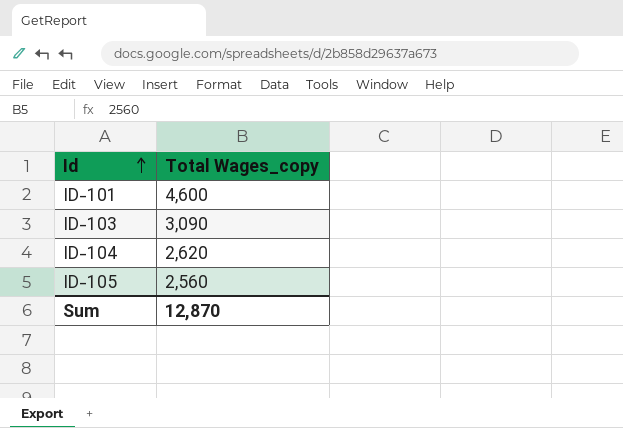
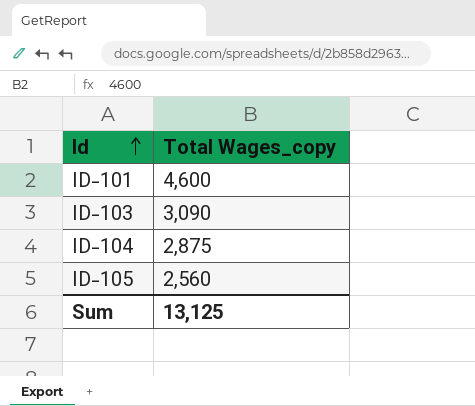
ID-104 | Total Wages_copy: 2,620 -> 2,875
Sum | Total Wages_copy: 12,870 -> 13,125

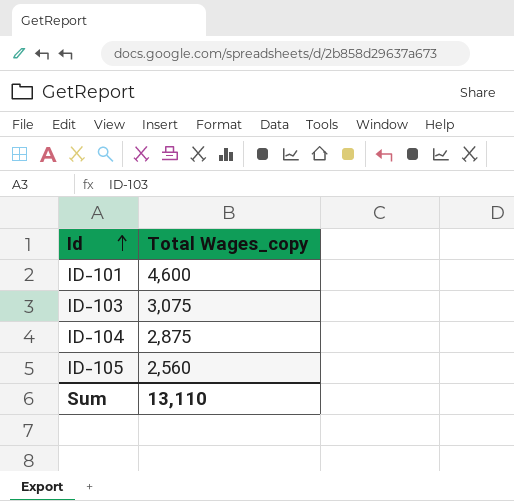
ID-103 | Total Wages_copy: 3,090 -> 3,075
Sum | Total Wages_copy: 13,125 -> 13,110

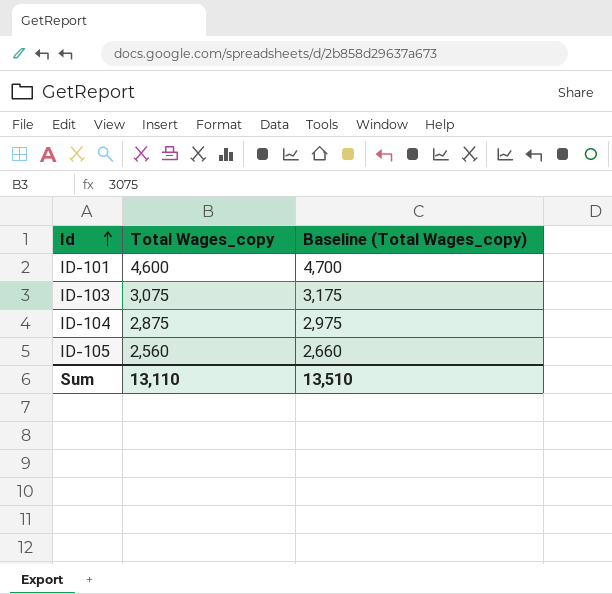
column Baseline (Total Wages_copy) | formula: none -> [Total Wages_copy] + 100

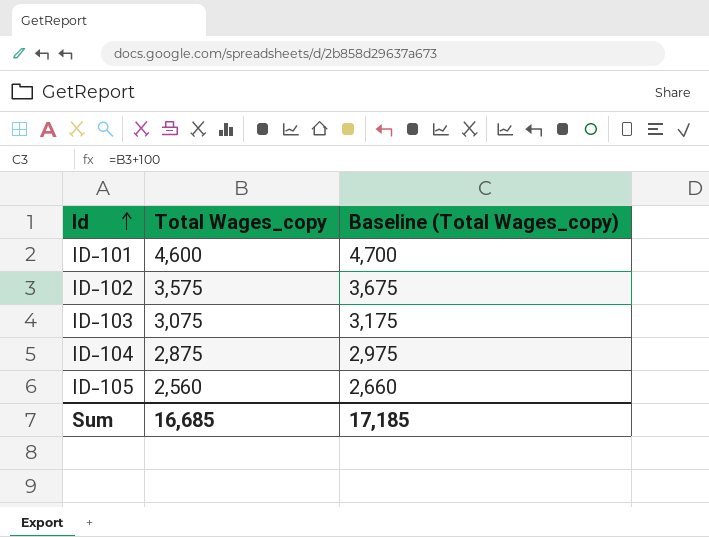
row ID-102: none -> 3,575 | 3,675
Sum | Total Wages_copy: 13,110 -> 16,685
Sum | Baseline (Total Wages_copy): 13,510 -> 17,185

